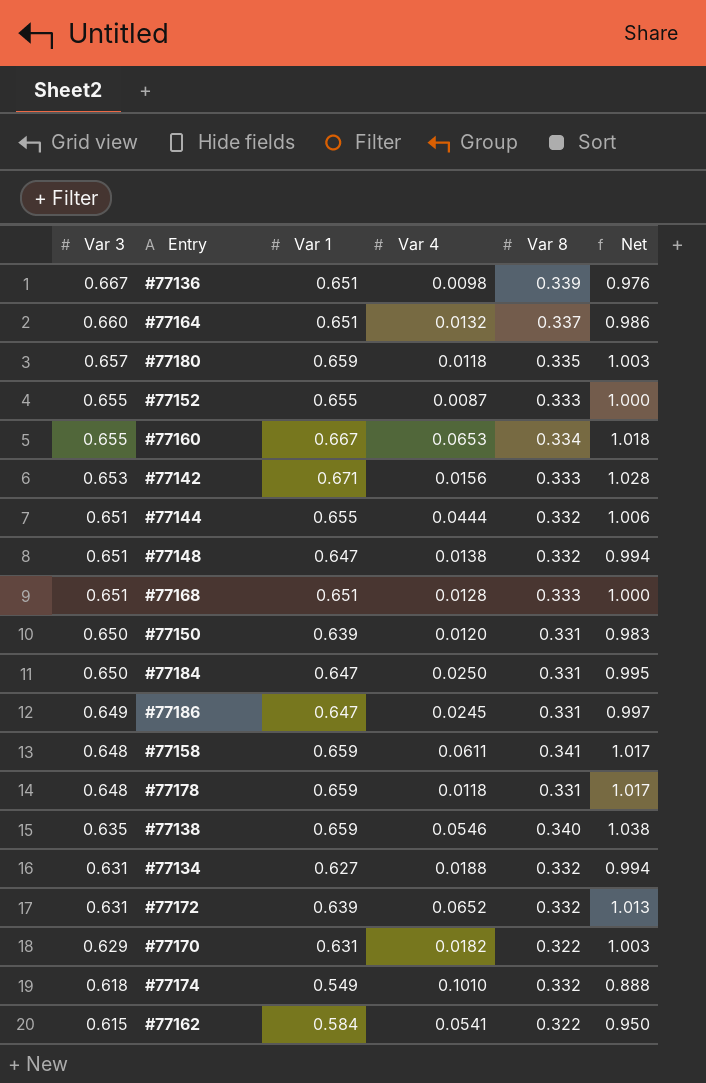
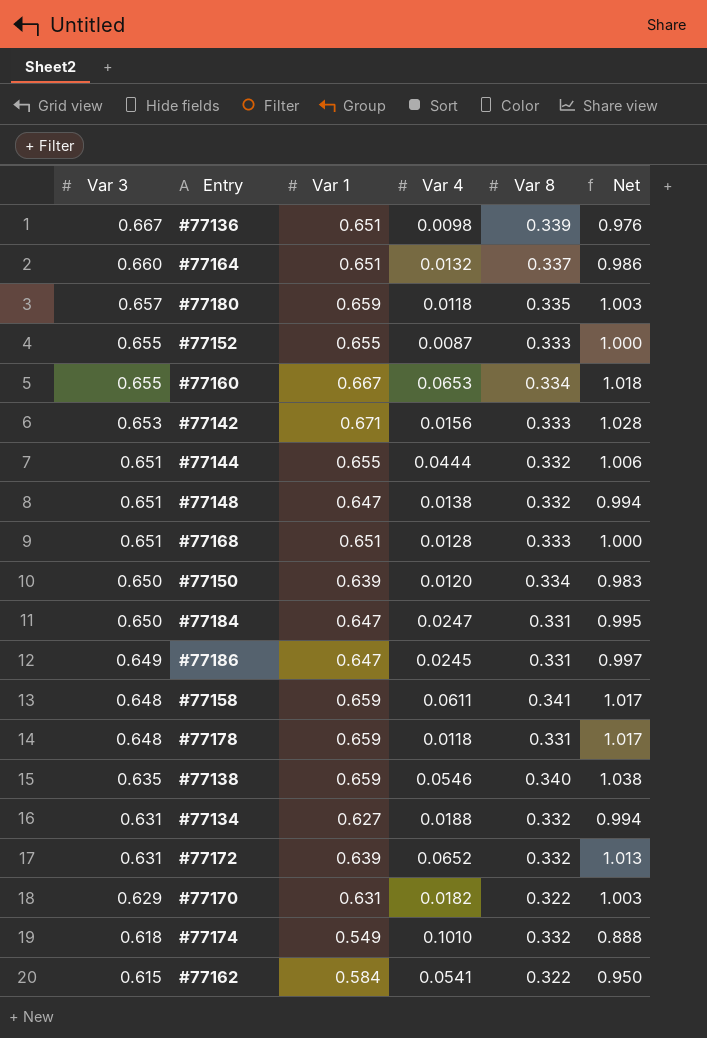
#77150 | Var 8: 0.331 -> 0.334
#77184 | Var 4: 0.0250 -> 0.0247

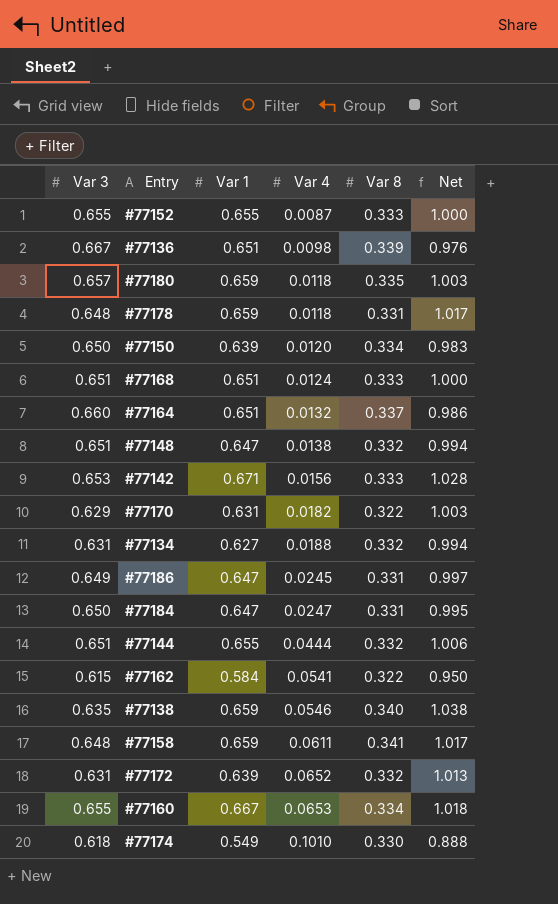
row order: Var 3 descending -> Var 4 ascending
#77168 | Var 4: 0.0128 -> 0.0124
#77174 | Var 8: 0.332 -> 0.330

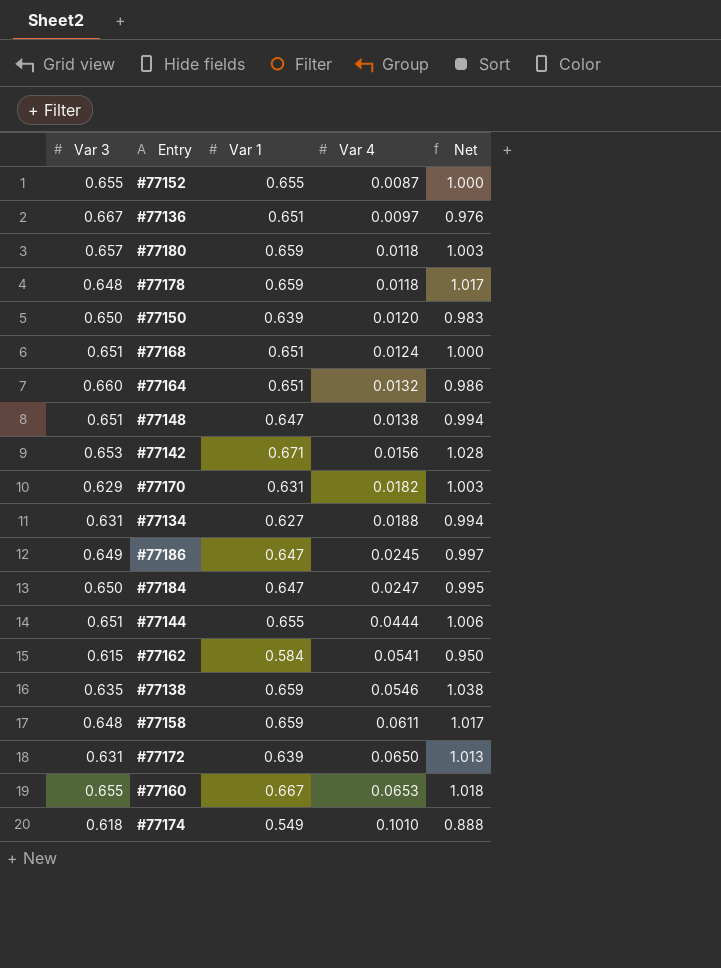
column Var 8 | position: 5 -> none
#77136 | Var 4: 0.0098 -> 0.0097
#77172 | Var 4: 0.0652 -> 0.0650

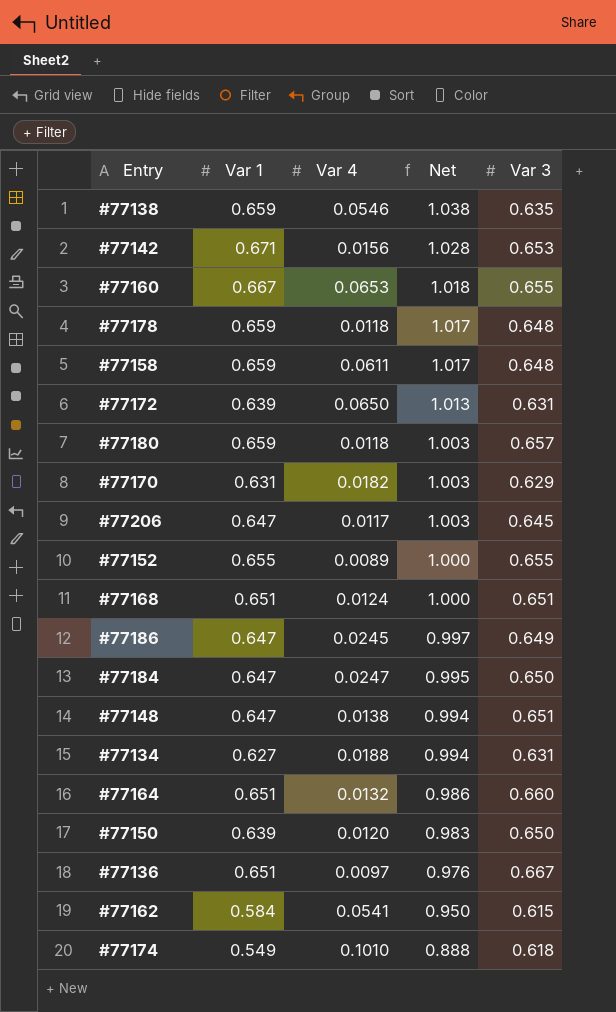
row order: Var 4 ascending -> Net descending
column Var 3 | position: 1 -> 5
row #77144: 0.651 | 0.655 | 0.0444 | 1.006 -> none
row #77206: none -> 0.647 | 0.0117 | 1.003 | 0.645
#77152 | Var 4: 0.0087 -> 0.0089

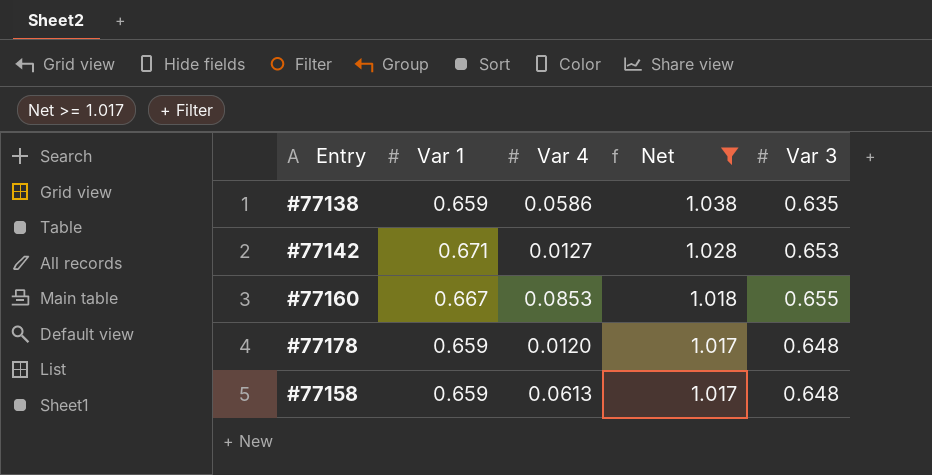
filter: none -> Net >= 1.017
#77138 | Var 4: 0.0546 -> 0.0586
#77142 | Var 4: 0.0156 -> 0.0127
#77160 | Var 4: 0.0653 -> 0.0853
#77178 | Var 4: 0.0118 -> 0.0120
#77158 | Var 4: 0.0611 -> 0.0613

